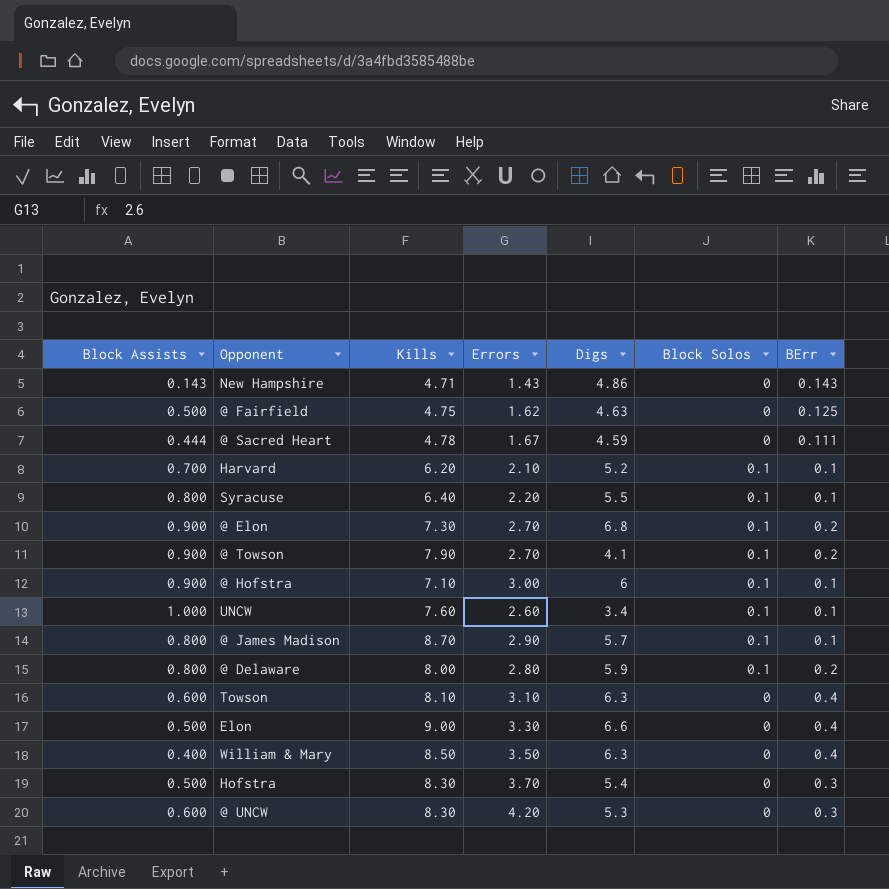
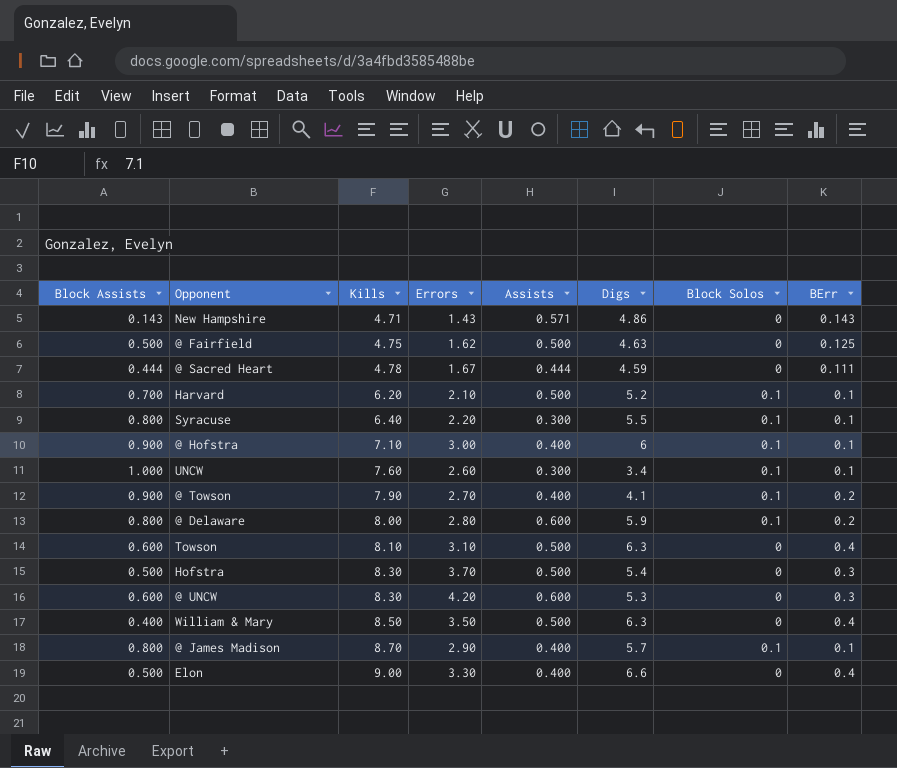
row order: none -> Kills ascending
column Assists | position: none -> 5
row @ Elon: 0.900 | 7.30 | 2.70 | 6.8 | 0.1 | 0.2 -> none

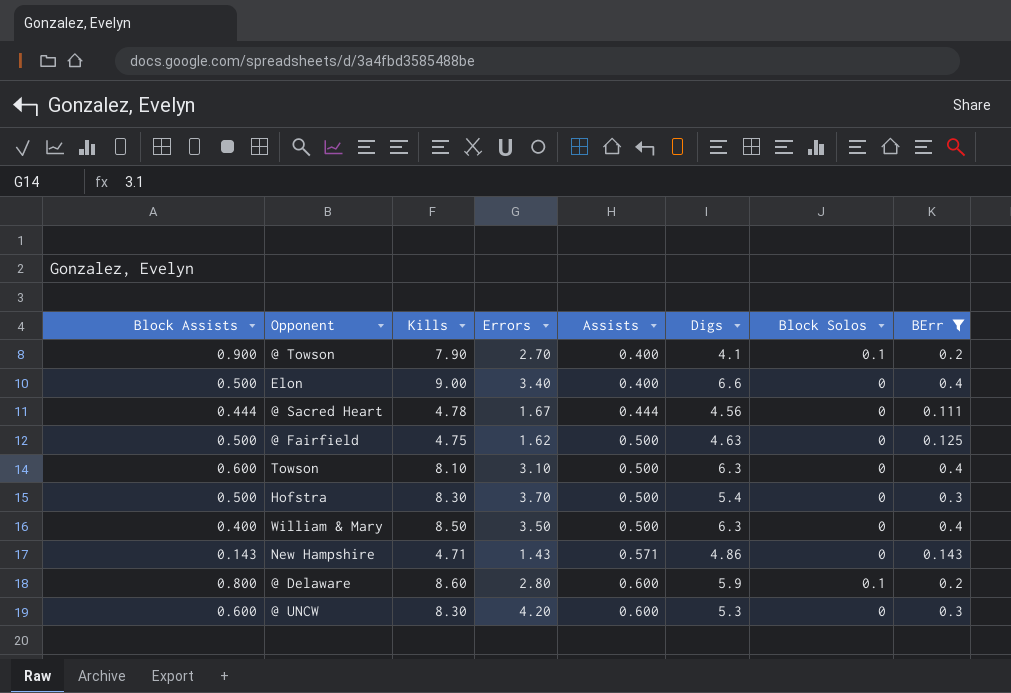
filter: none -> BErr != 0.1
row order: Kills ascending -> Assists ascending
Elon | Errors: 3.30 -> 3.40
@ Sacred Heart | Digs: 4.59 -> 4.56
@ Delaware | Kills: 8.00 -> 8.60

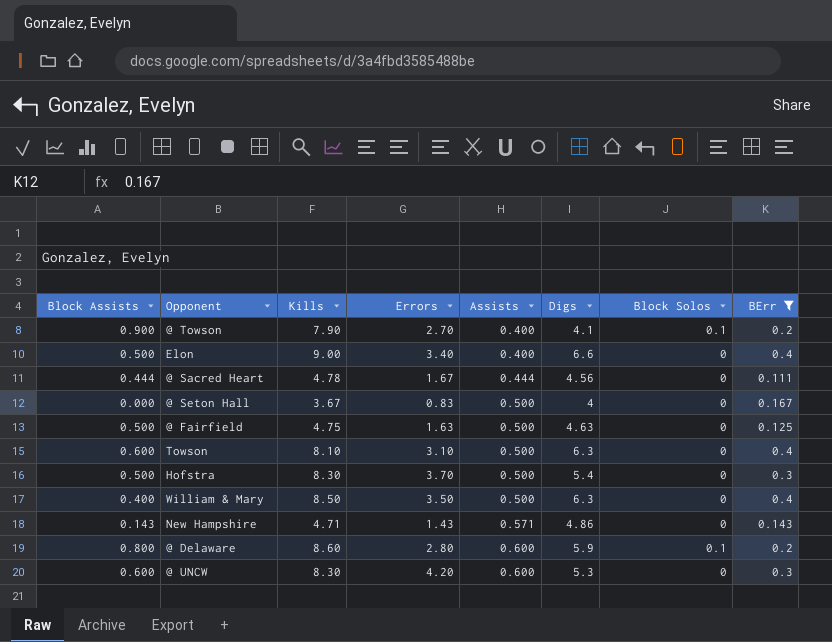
row @ Seton Hall: none -> 0.000 | 3.67 | 0.83 | 0.500 | 4 | 0 | 0.167
@ Fairfield | Errors: 1.62 -> 1.63

